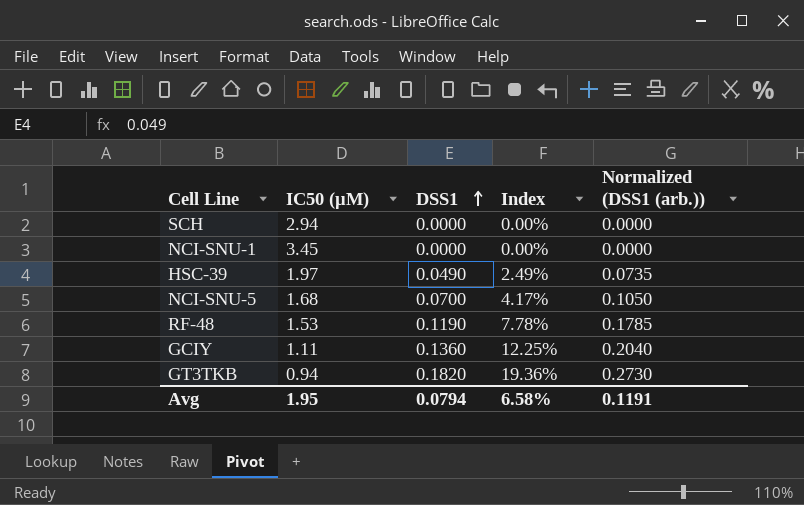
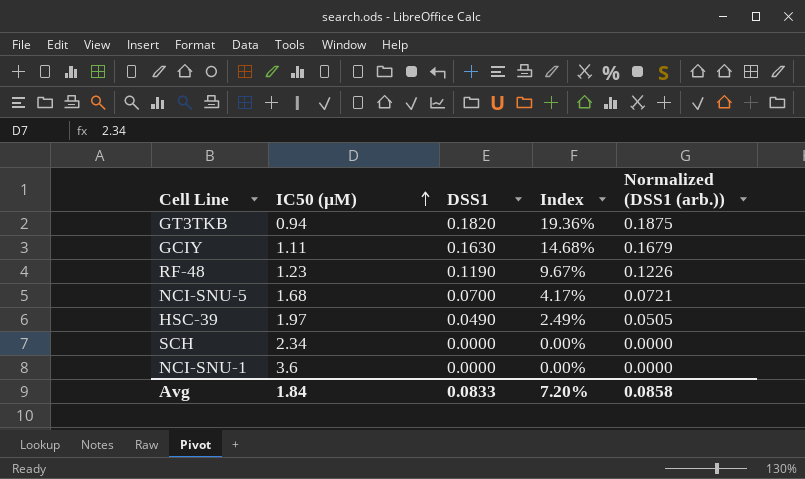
row order: DSS1 ascending -> IC50 (µM) ascending
column Normalized (DSS1 (arb.)) | formula: [DSS1] * 1.5 -> [DSS1] * 1.03
GCIY | DSS1: 0.1360 -> 0.1630
GCIY | Index: 12.25% -> 14.68%
RF-48 | IC50 (µM): 1.53 -> 1.23
RF-48 | Index: 7.78% -> 9.67%
SCH | IC50 (µM): 2.94 -> 2.34
NCI-SNU-1 | IC50 (µM): 3.45 -> 3.6
Avg | IC50 (µM): 1.95 -> 1.84
Avg | DSS1: 0.0794 -> 0.0833
Avg | Index: 6.58% -> 7.20%
Avg | Normalized (DSS1 (arb.)): 0.1191 -> 0.0858

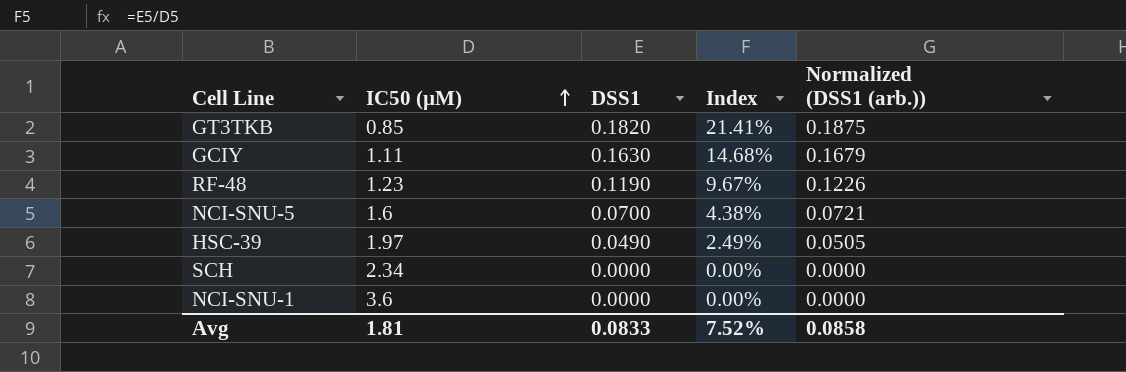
GT3TKB | IC50 (µM): 0.94 -> 0.85
GT3TKB | Index: 19.36% -> 21.41%
NCI-SNU-5 | IC50 (µM): 1.68 -> 1.6
NCI-SNU-5 | Index: 4.17% -> 4.38%
Avg | IC50 (µM): 1.84 -> 1.81
Avg | Index: 7.20% -> 7.52%

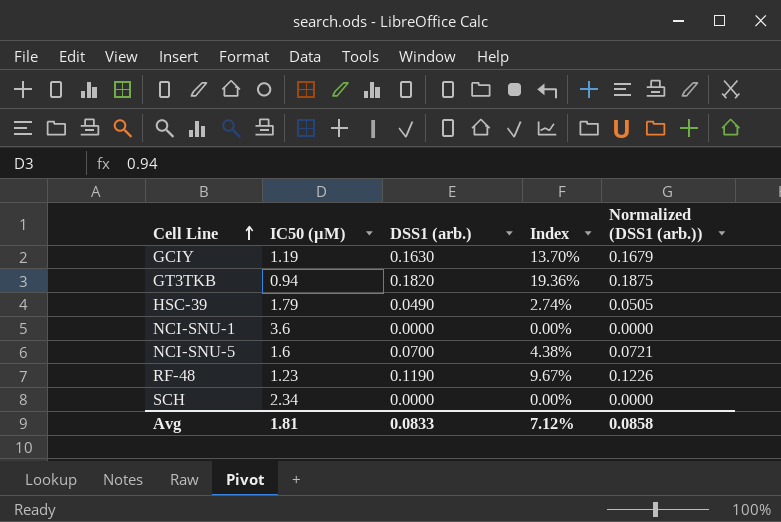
row order: IC50 (µM) ascending -> Cell Line ascending
column name: DSS1 -> DSS1 (arb.)
GCIY | IC50 (µM): 1.11 -> 1.19
GCIY | Index: 14.68% -> 13.70%
GT3TKB | IC50 (µM): 0.85 -> 0.94
GT3TKB | Index: 21.41% -> 19.36%
HSC-39 | IC50 (µM): 1.97 -> 1.79
HSC-39 | Index: 2.49% -> 2.74%
Avg | Index: 7.52% -> 7.12%

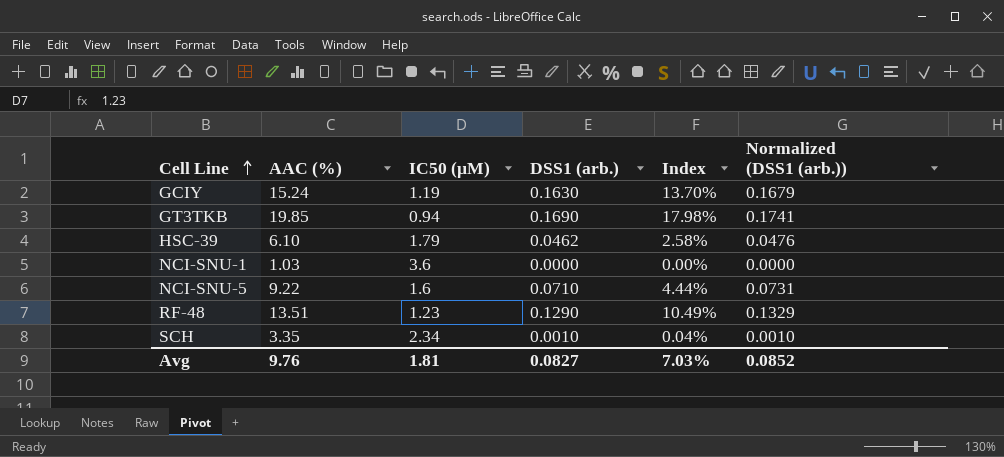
column AAC (%) | position: none -> 2
GT3TKB | DSS1 (arb.): 0.1820 -> 0.1690
GT3TKB | Index: 19.36% -> 17.98%
GT3TKB | Normalized (DSS1 (arb.)): 0.1875 -> 0.1741
HSC-39 | DSS1 (arb.): 0.0490 -> 0.0462
HSC-39 | Index: 2.74% -> 2.58%
HSC-39 | Normalized (DSS1 (arb.)): 0.0505 -> 0.0476
NCI-SNU-5 | DSS1 (arb.): 0.0700 -> 0.0710
NCI-SNU-5 | Index: 4.38% -> 4.44%
NCI-SNU-5 | Normalized (DSS1 (arb.)): 0.0721 -> 0.0731
RF-48 | DSS1 (arb.): 0.1190 -> 0.1290
RF-48 | Index: 9.67% -> 10.49%
RF-48 | Normalized (DSS1 (arb.)): 0.1226 -> 0.1329
SCH | DSS1 (arb.): 0.0000 -> 0.0010
SCH | Index: 0.00% -> 0.04%
SCH | Normalized (DSS1 (arb.)): 0.0000 -> 0.0010
Avg | DSS1 (arb.): 0.0833 -> 0.0827
Avg | Index: 7.12% -> 7.03%
Avg | Normalized (DSS1 (arb.)): 0.0858 -> 0.0852

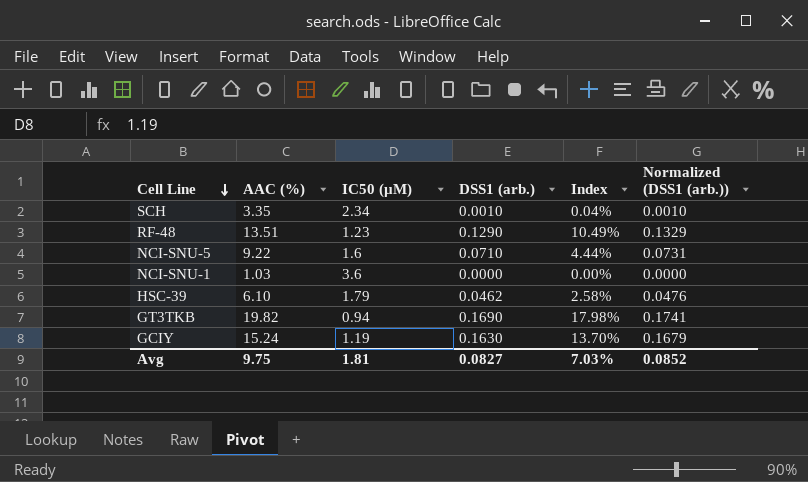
row order: Cell Line ascending -> Cell Line descending
GT3TKB | AAC (%): 19.85 -> 19.82
Avg | AAC (%): 9.76 -> 9.75

